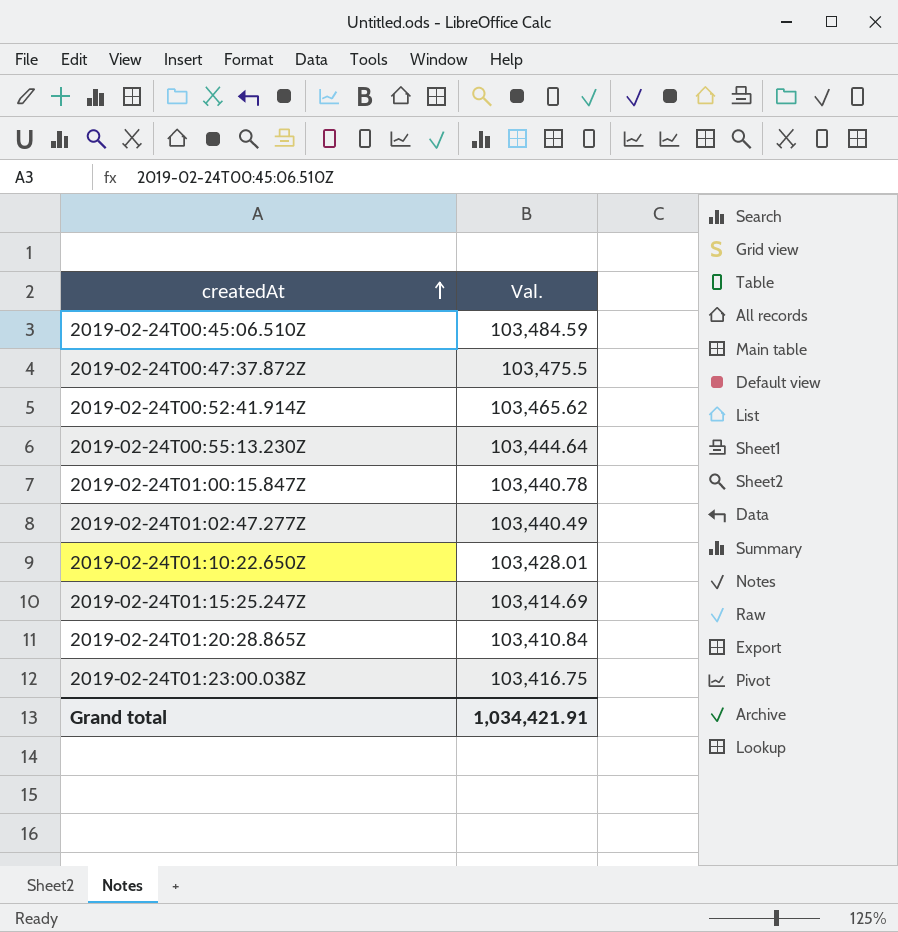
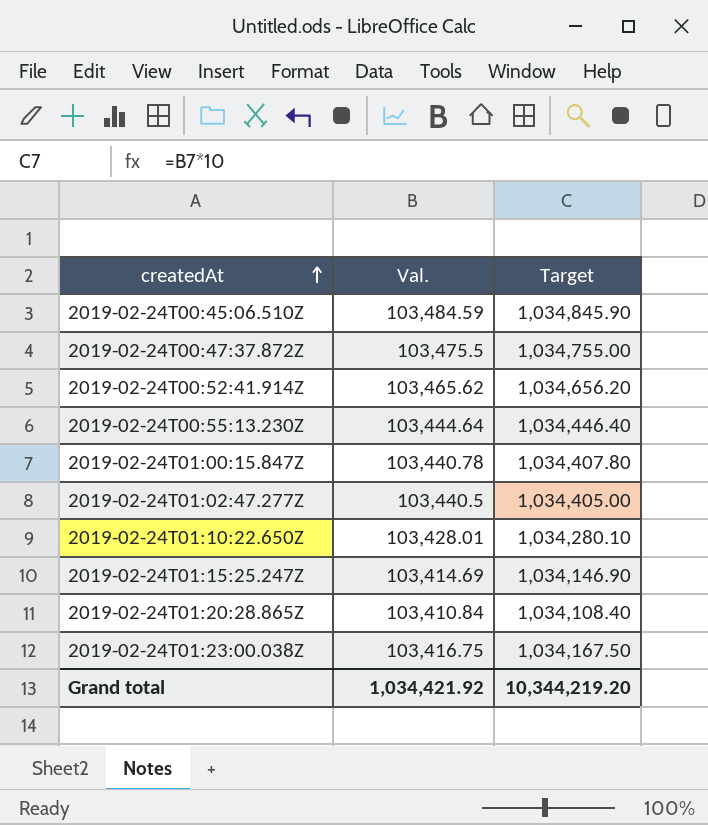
column Target | formula: none -> [Val.] * 10
2019-02-24T01:02:47.277Z | Val.: 103,440.49 -> 103,440.5
Grand total | Val.: 1,034,421.91 -> 1,034,421.92

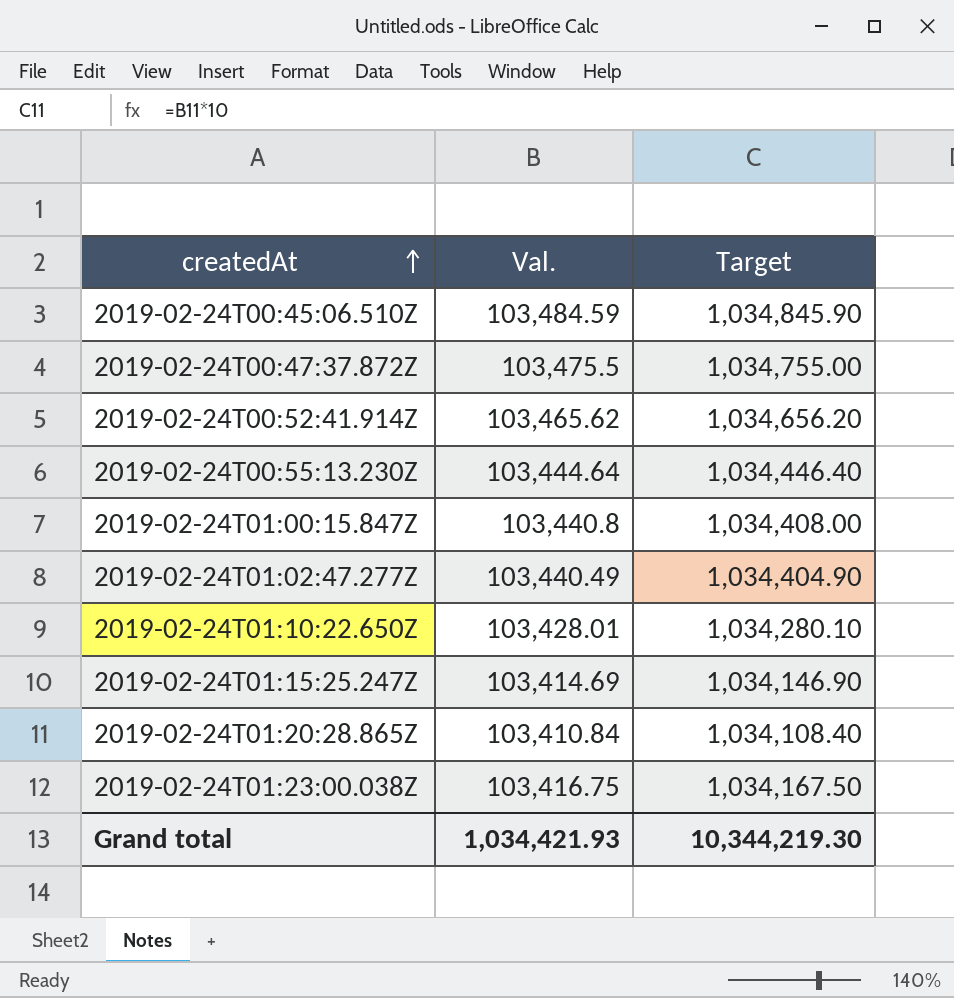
2019-02-24T01:00:15.847Z | Val.: 103,440.78 -> 103,440.8
2019-02-24T01:00:15.847Z | Target: 1,034,407.80 -> 1,034,408.00
2019-02-24T01:02:47.277Z | Val.: 103,440.5 -> 103,440.49
2019-02-24T01:02:47.277Z | Target: 1,034,405.00 -> 1,034,404.90
Grand total | Val.: 1,034,421.92 -> 1,034,421.93
Grand total | Target: 10,344,219.20 -> 10,344,219.30

